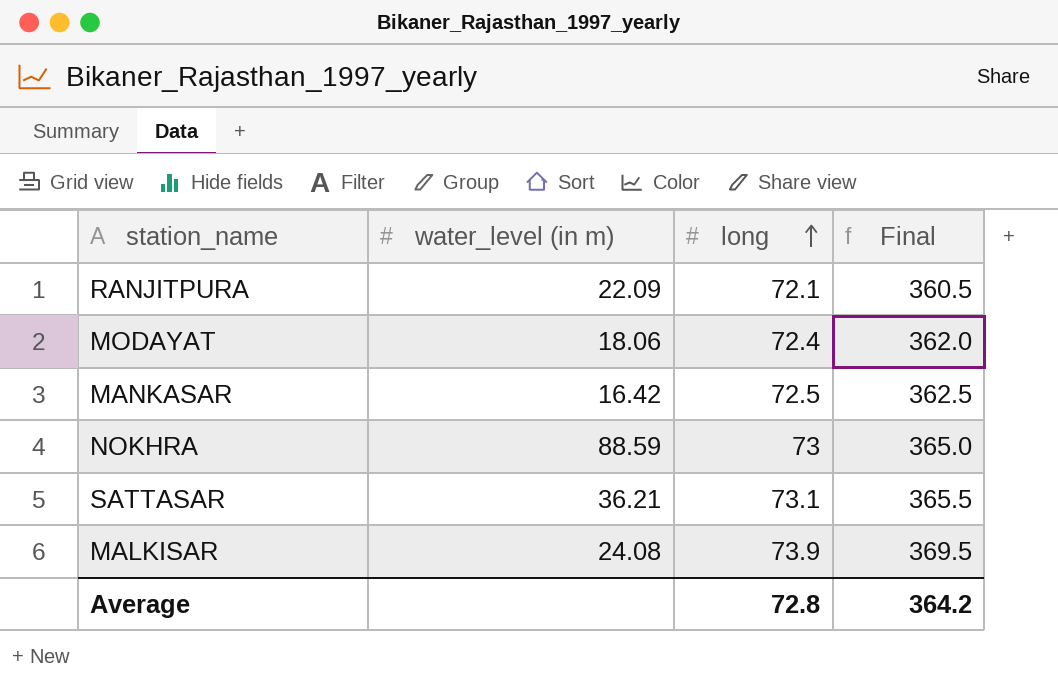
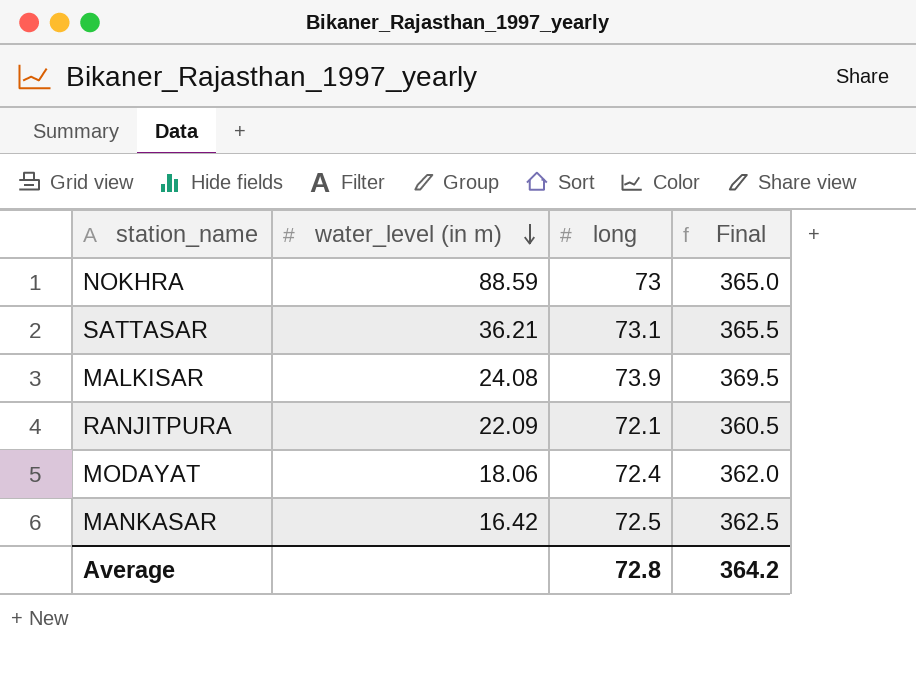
row order: long ascending -> water_level (in m) descending

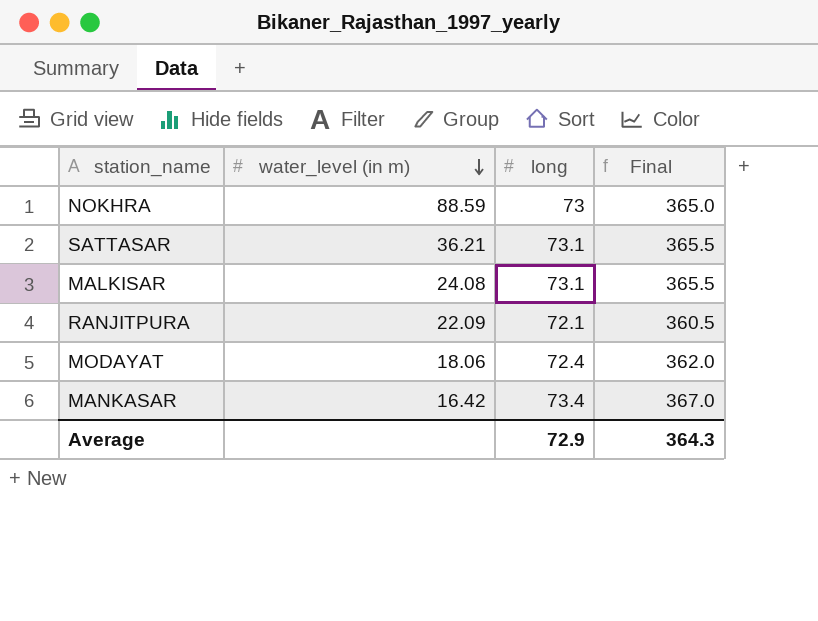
MALKISAR | long: 73.9 -> 73.1
MALKISAR | Final: 369.5 -> 365.5
MANKASAR | long: 72.5 -> 73.4
MANKASAR | Final: 362.5 -> 367.0
Average | long: 72.8 -> 72.9
Average | Final: 364.2 -> 364.3

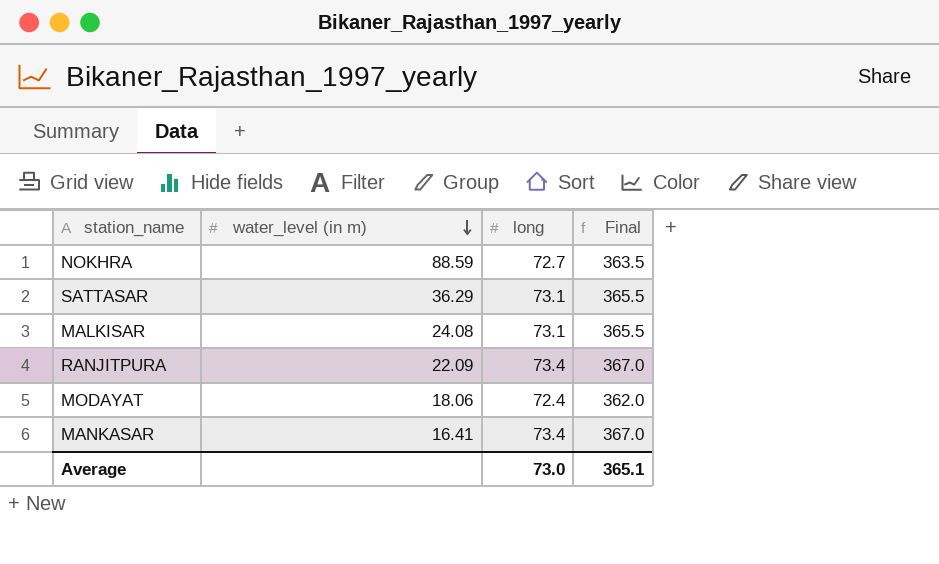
NOKHRA | long: 73 -> 72.7
NOKHRA | Final: 365.0 -> 363.5
SATTASAR | water_level (in m): 36.21 -> 36.29
RANJITPURA | long: 72.1 -> 73.4
RANJITPURA | Final: 360.5 -> 367.0
MANKASAR | water_level (in m): 16.42 -> 16.41
Average | long: 72.9 -> 73.0
Average | Final: 364.3 -> 365.1

